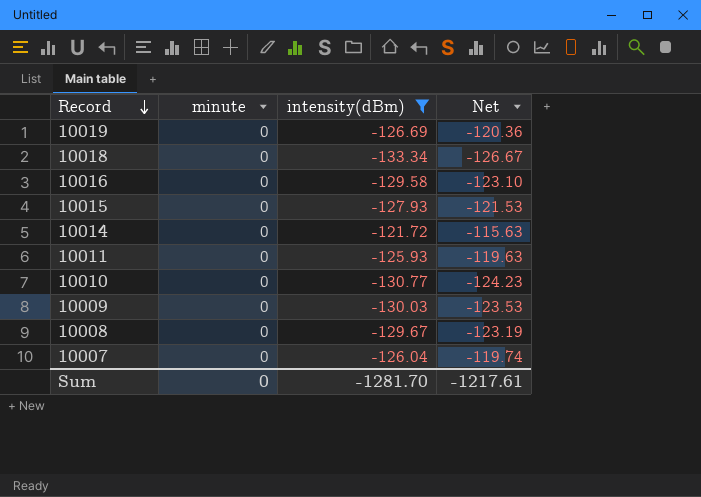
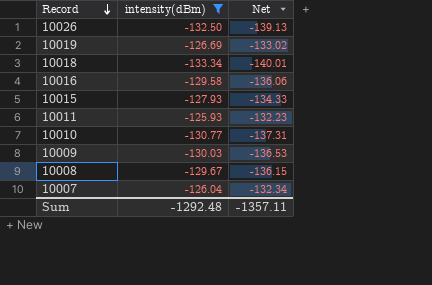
column minute | position: 2 -> none
column Net | formula: [intensity(dBm)] * 0.95 -> [intensity(dBm)] * 1.05
row 10014: 0 | -121.72 | -115.63 -> none
row 10026: none -> -132.50 | -139.13
Sum | intensity(dBm): -1281.70 -> -1292.48
Sum | Net: -1217.61 -> -1357.11

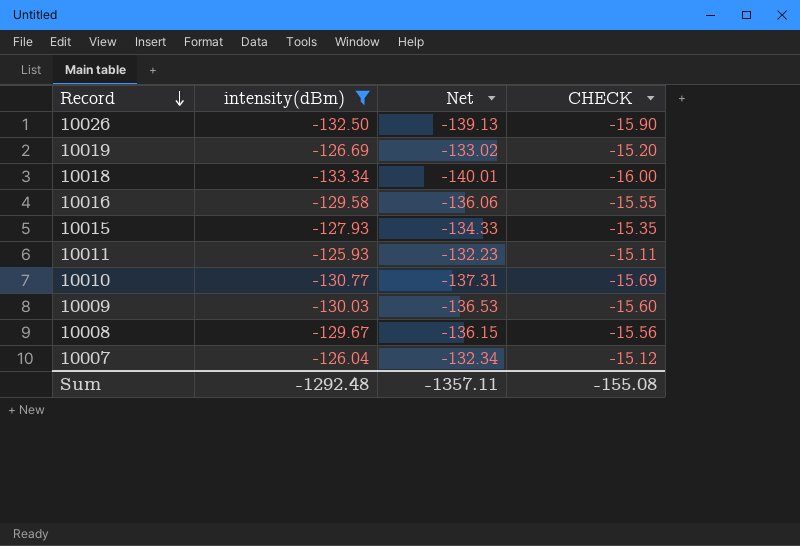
column CHECK | formula: none -> [intensity(dBm)] * 0.12

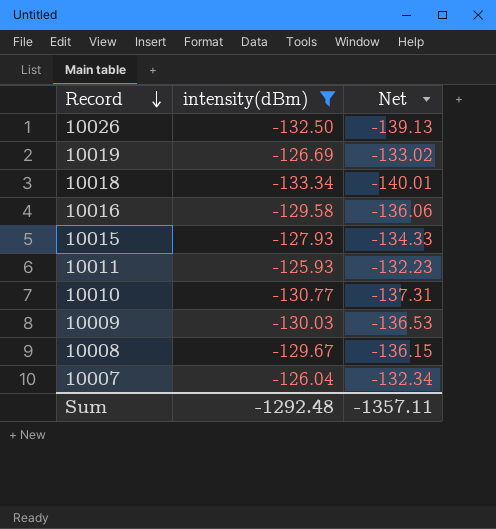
column CHECK | formula: [intensity(dBm)] * 0.12 -> none

